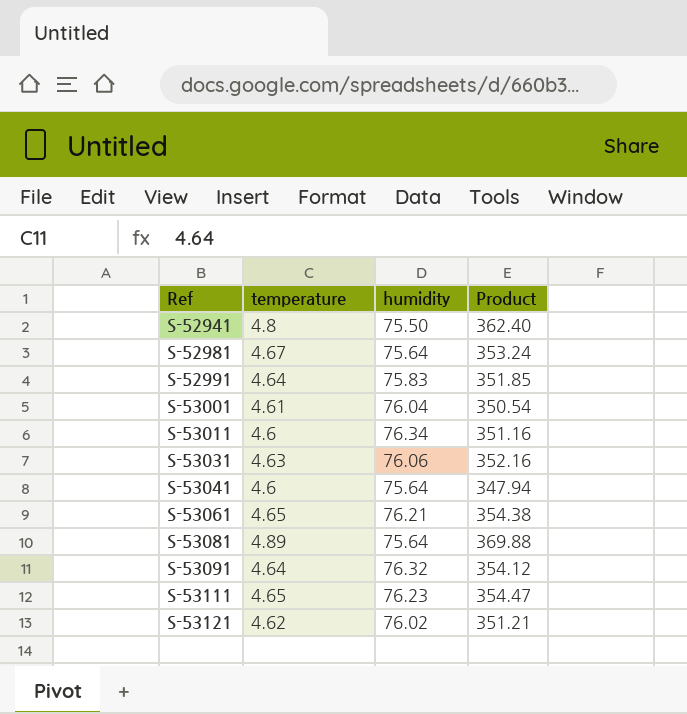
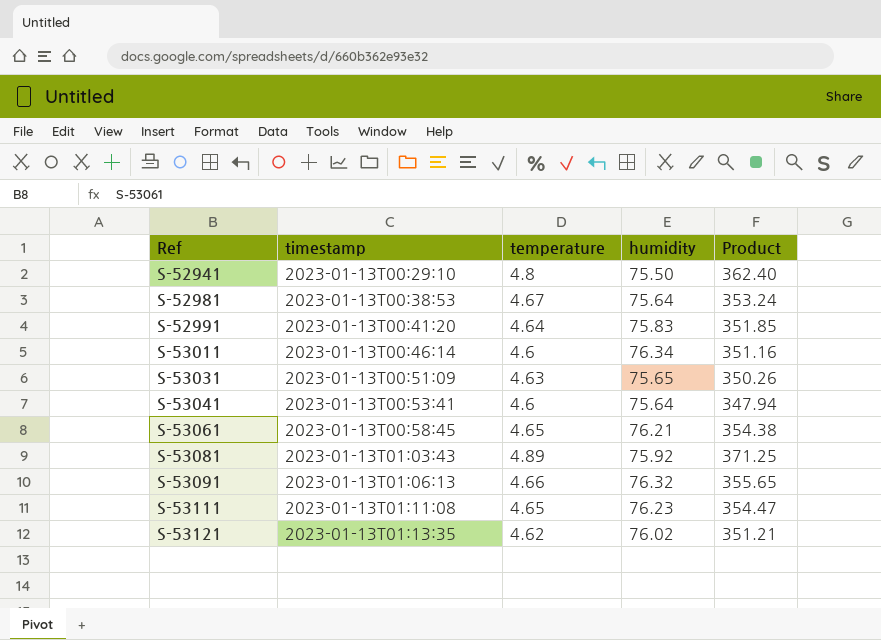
column timestamp | position: none -> 2
row S-53001: 4.61 | 76.04 | 350.54 -> none
S-53031 | humidity: 76.06 -> 75.65
S-53031 | Product: 352.16 -> 350.26
S-53081 | humidity: 75.64 -> 75.92
S-53081 | Product: 369.88 -> 371.25
S-53091 | temperature: 4.64 -> 4.66
S-53091 | Product: 354.12 -> 355.65

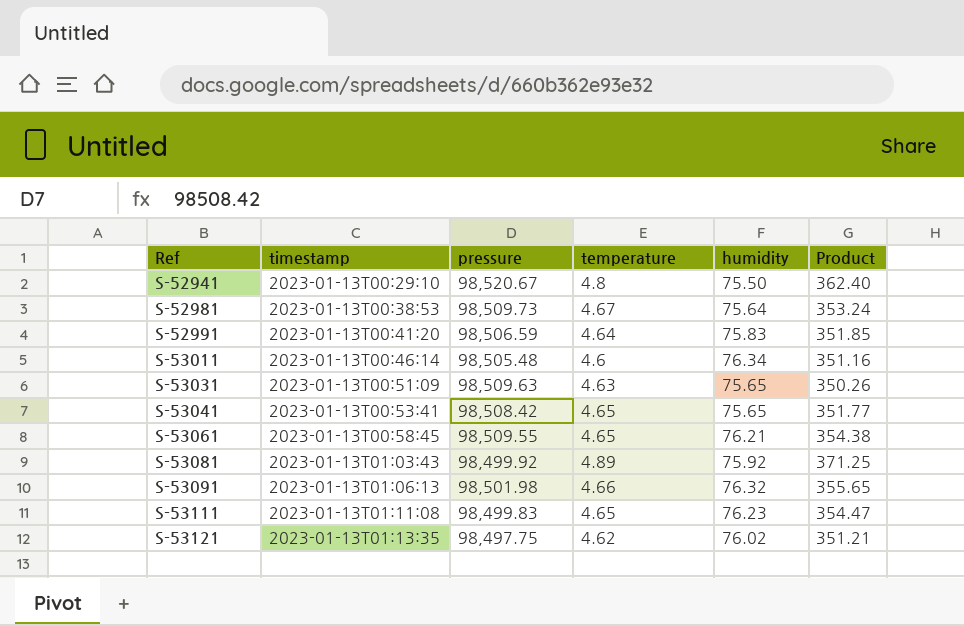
column pressure | position: none -> 3
S-53041 | temperature: 4.6 -> 4.65
S-53041 | humidity: 75.64 -> 75.65
S-53041 | Product: 347.94 -> 351.77

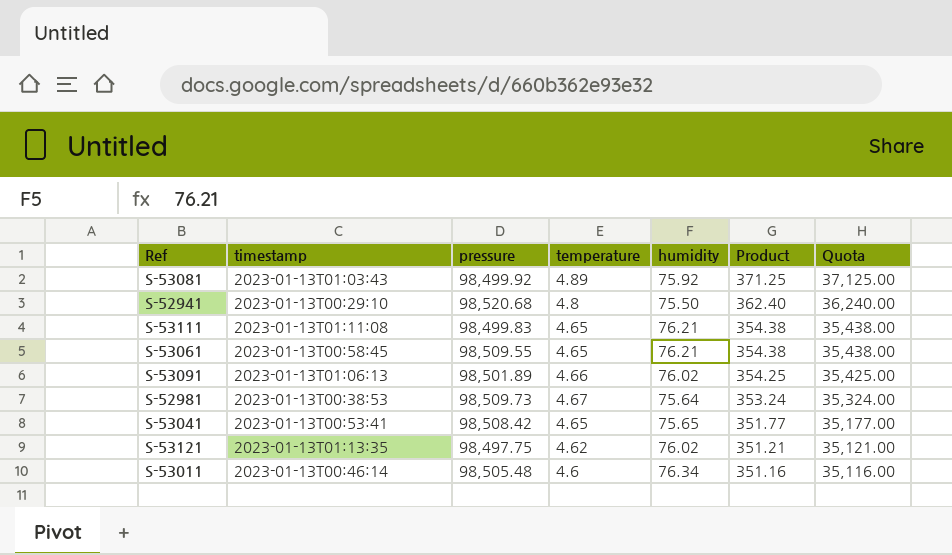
row order: Ref ascending -> Product descending
column Quota | formula: none -> [Product] * 100
row S-52991: 2023-01-13T00:41:20 | 98,506.59 | 4.64 | 75.83 | 351.85 -> none
row S-53031: 2023-01-13T00:51:09 | 98,509.63 | 4.63 | 75.65 | 350.26 -> none
S-52941 | pressure: 98,520.67 -> 98,520.68
S-53111 | humidity: 76.23 -> 76.21
S-53111 | Product: 354.47 -> 354.38
S-53091 | pressure: 98,501.98 -> 98,501.89
S-53091 | humidity: 76.32 -> 76.02
S-53091 | Product: 355.65 -> 354.25

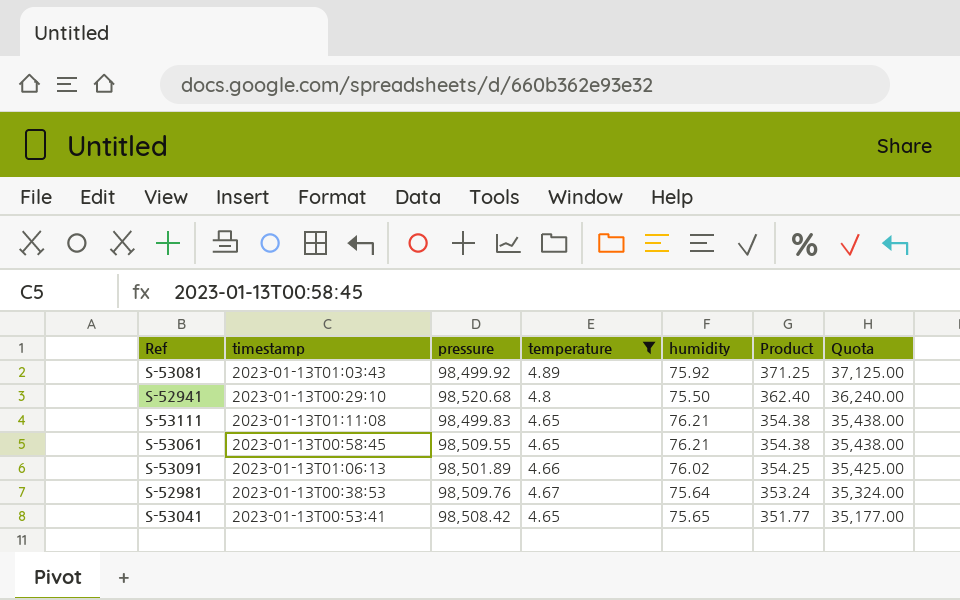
filter: none -> temperature >= 4.65
S-52981 | pressure: 98,509.73 -> 98,509.76

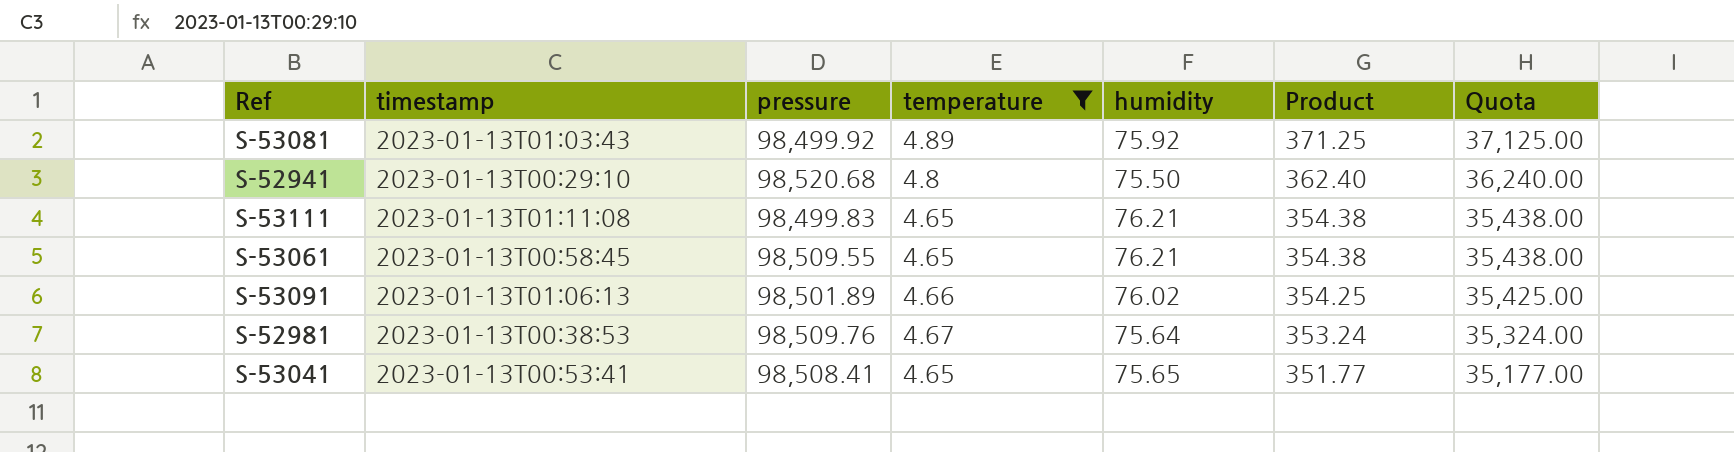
S-53041 | pressure: 98,508.42 -> 98,508.41

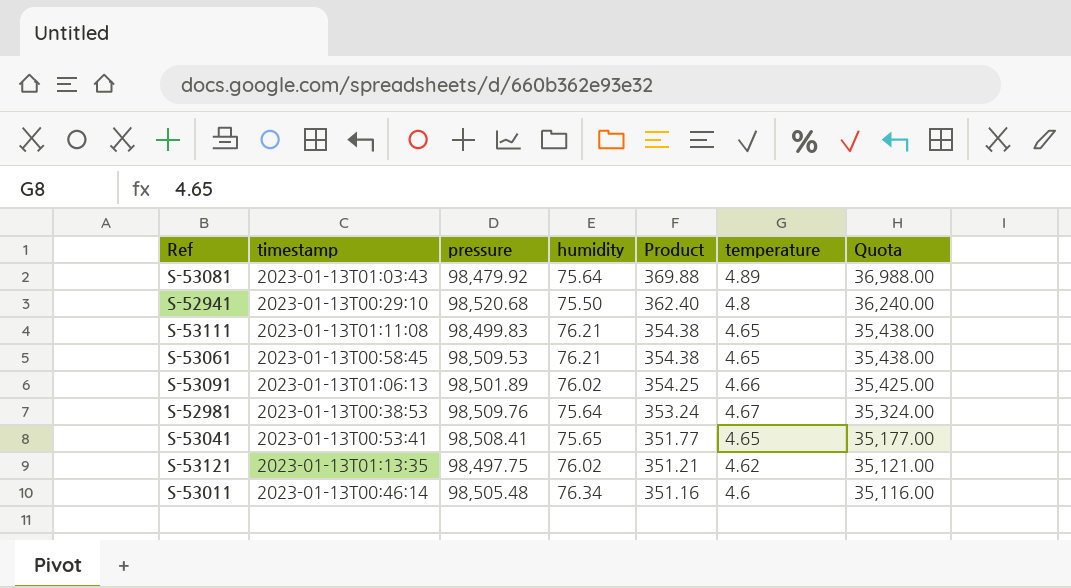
filter: temperature >= 4.65 -> none
column temperature | position: 4 -> 6
S-53081 | pressure: 98,499.92 -> 98,479.92
S-53081 | humidity: 75.92 -> 75.64
S-53081 | Product: 371.25 -> 369.88
S-53081 | Quota: 37,125.00 -> 36,988.00
S-53061 | pressure: 98,509.55 -> 98,509.53

